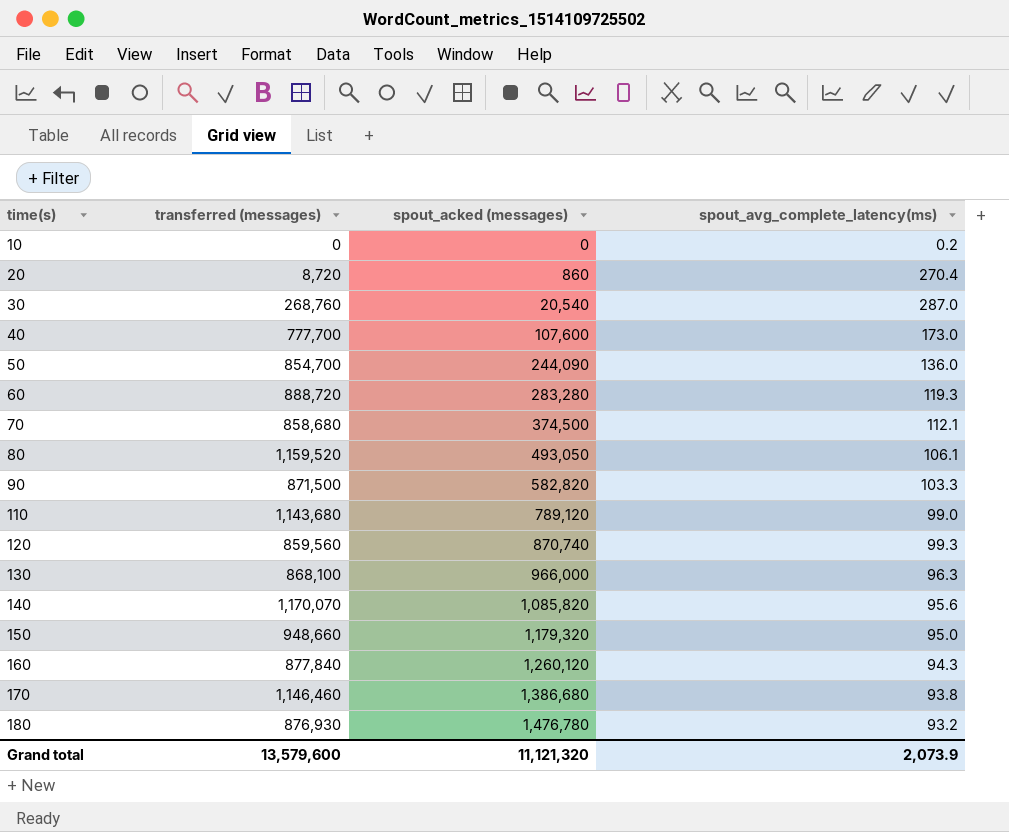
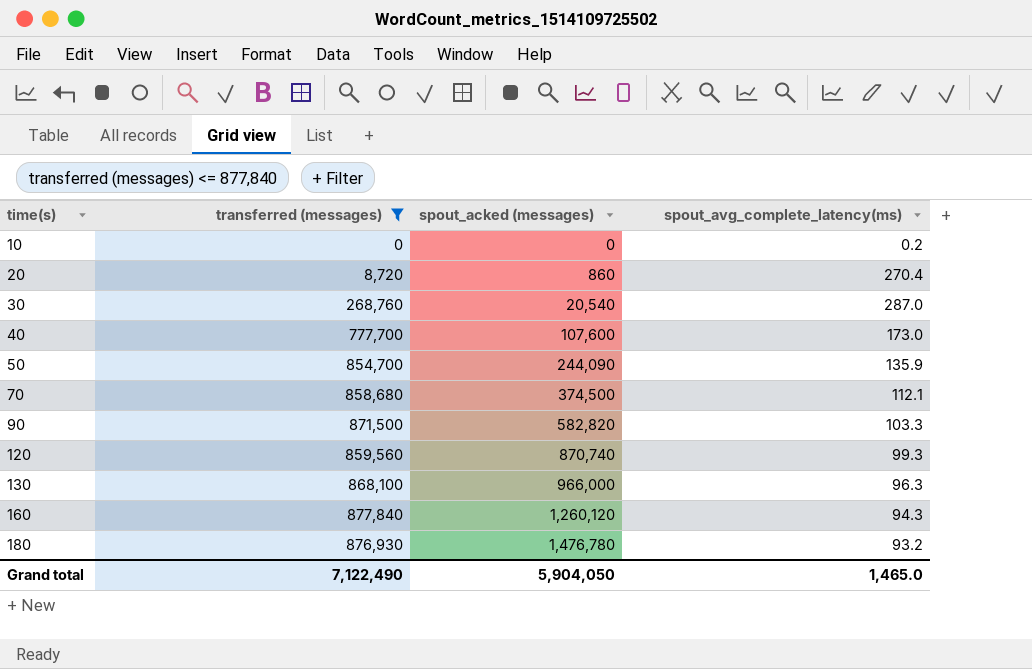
filter: none -> transferred (messages) <= 877,840
50 | spout_avg_complete_latency(ms): 136.0 -> 135.9
Grand total | transferred (messages): 13,579,600 -> 7,122,490
Grand total | spout_acked (messages): 11,121,320 -> 5,904,050
Grand total | spout_avg_complete_latency(ms): 2,073.9 -> 1,465.0

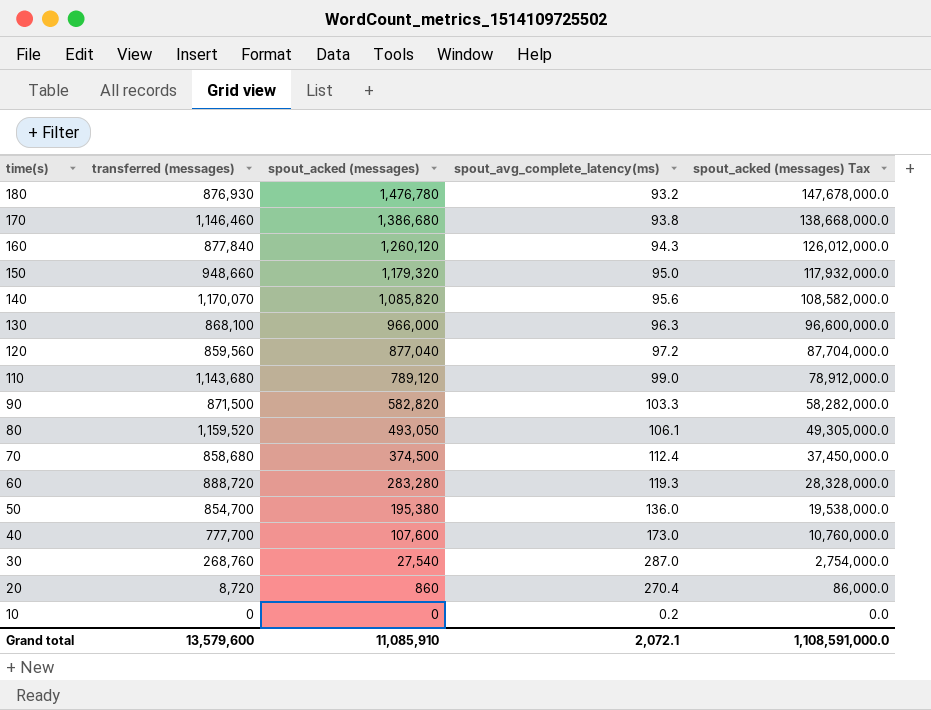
filter: transferred (messages) <= 877,840 -> none
row order: time(s) ascending -> time(s) descending
column spout_acked (messages) Tax | formula: none -> [spout_acked (messages)] * 100
120 | spout_acked (messages): 870,740 -> 877,040
120 | spout_avg_complete_latency(ms): 99.3 -> 97.2
70 | spout_avg_complete_latency(ms): 112.1 -> 112.4
50 | spout_acked (messages): 244,090 -> 195,380
50 | spout_avg_complete_latency(ms): 135.9 -> 136.0
30 | spout_acked (messages): 20,540 -> 27,540
Grand total | transferred (messages): 7,122,490 -> 13,579,600
Grand total | spout_acked (messages): 5,904,050 -> 11,085,910
Grand total | spout_avg_complete_latency(ms): 1,465.0 -> 2,072.1

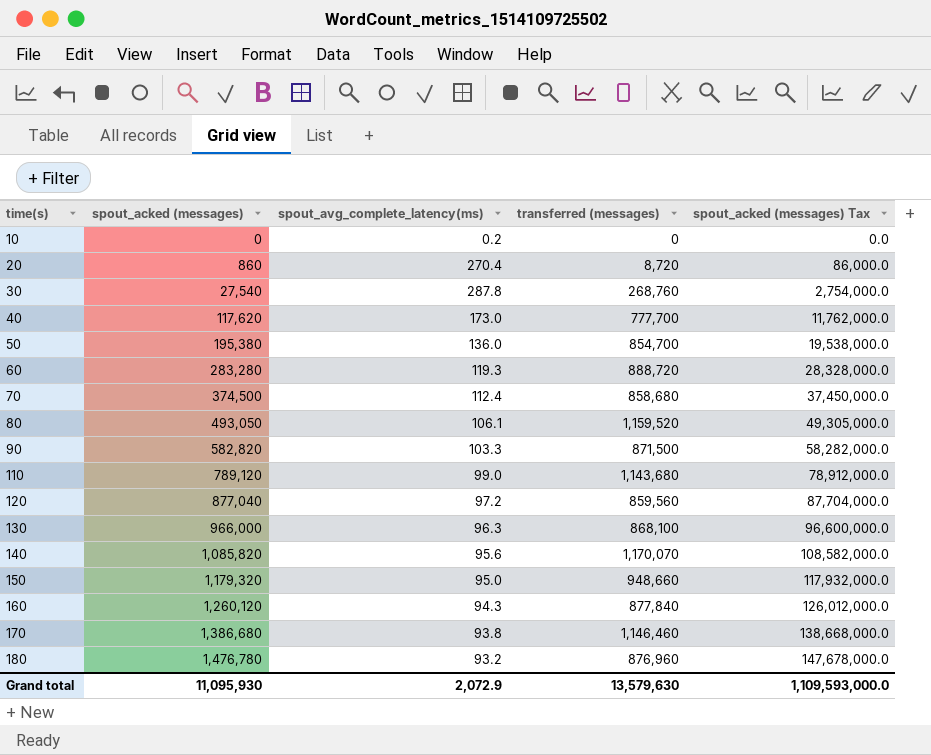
row order: time(s) descending -> time(s) ascending
column transferred (messages) | position: 2 -> 4
30 | spout_avg_complete_latency(ms): 287.0 -> 287.8
40 | spout_acked (messages): 107,600 -> 117,620
40 | spout_acked (messages) Tax: 10,760,000.0 -> 11,762,000.0
180 | transferred (messages): 876,930 -> 876,960
Grand total | spout_acked (messages): 11,085,910 -> 11,095,930
Grand total | spout_avg_complete_latency(ms): 2,072.1 -> 2,072.9
Grand total | transferred (messages): 13,579,600 -> 13,579,630
Grand total | spout_acked (messages) Tax: 1,108,591,000.0 -> 1,109,593,000.0

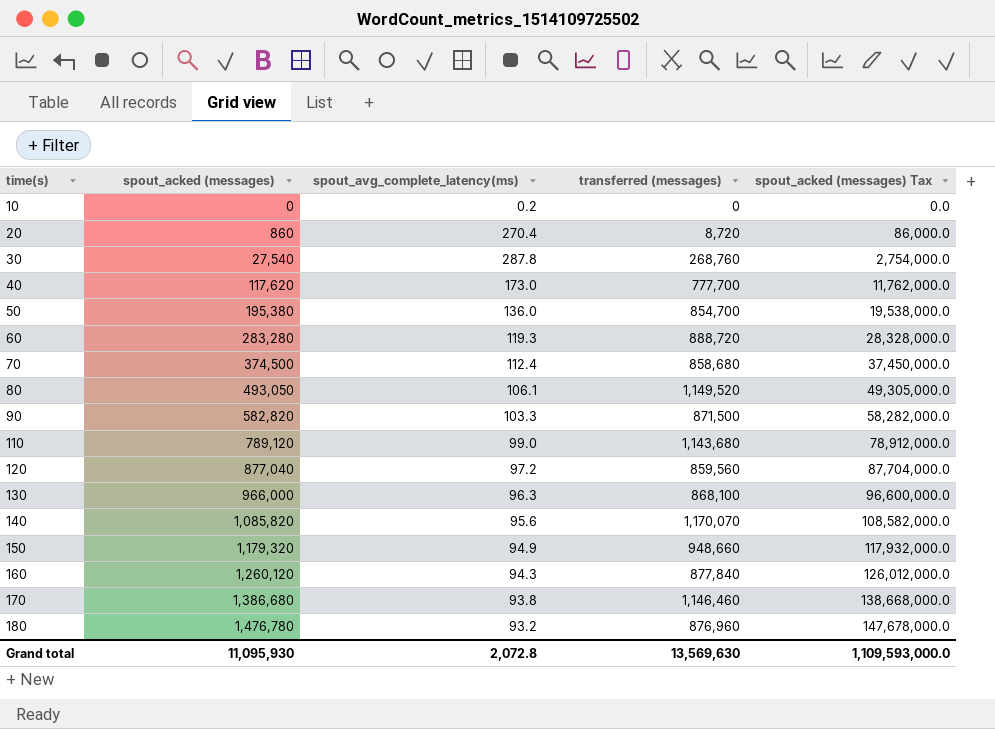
80 | transferred (messages): 1,159,520 -> 1,149,520
150 | spout_avg_complete_latency(ms): 95.0 -> 94.9
Grand total | spout_avg_complete_latency(ms): 2,072.9 -> 2,072.8
Grand total | transferred (messages): 13,579,630 -> 13,569,630

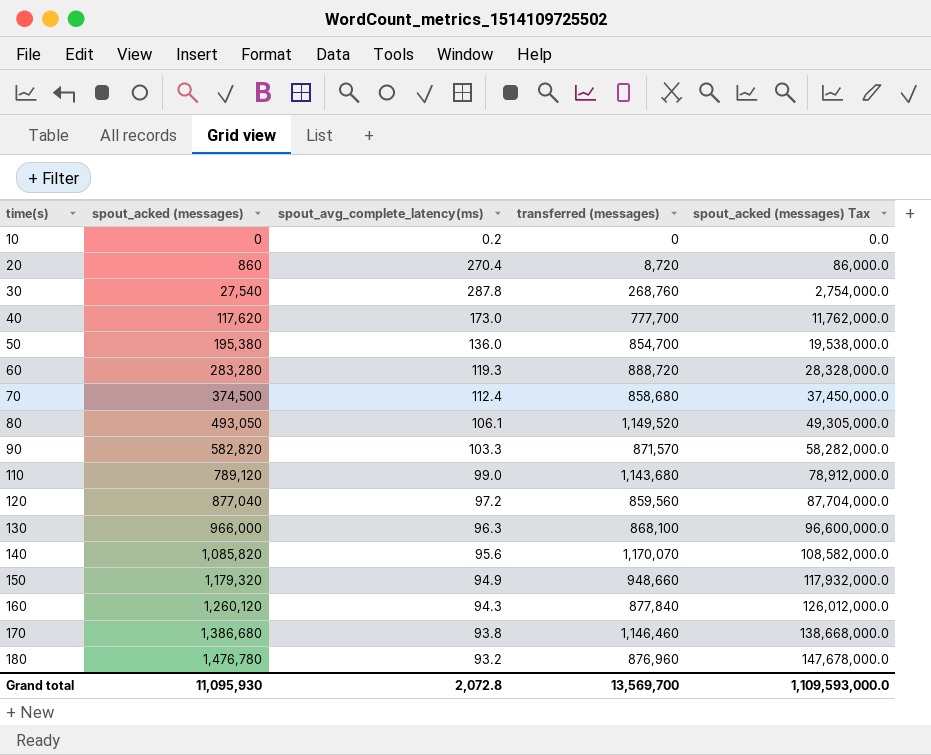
90 | transferred (messages): 871,500 -> 871,570
Grand total | transferred (messages): 13,569,630 -> 13,569,700

